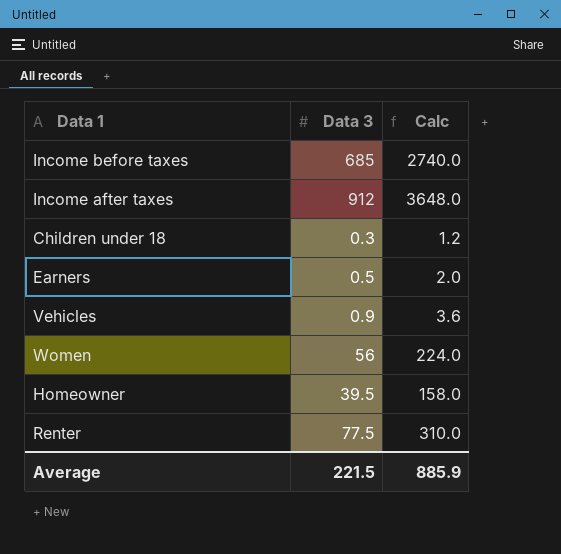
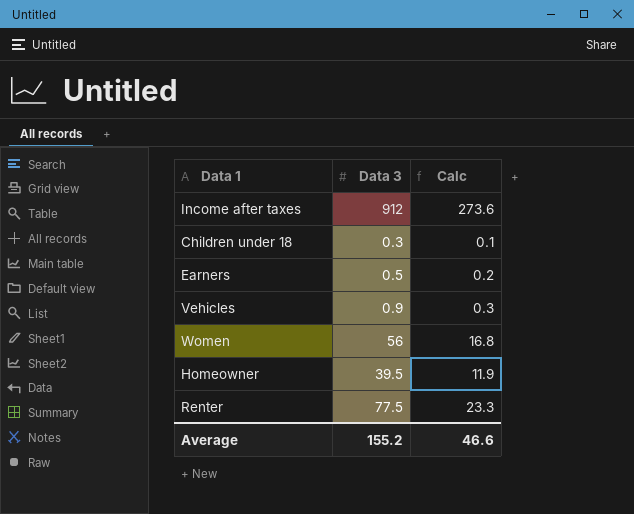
column Calc | formula: [Data 3] * 4 -> [Data 3] * 0.3
row Income before taxes: 685 | 2740.0 -> none
Average | Data 3: 221.5 -> 155.2
Average | Calc: 885.9 -> 46.6

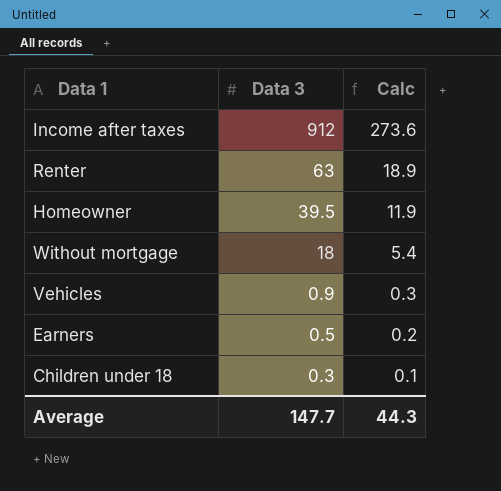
row order: none -> Data 3 descending
row Women: 56 | 16.8 -> none
Renter | Data 3: 77.5 -> 63
Renter | Calc: 23.3 -> 18.9
row Without mortgage: none -> 18 | 5.4
Average | Data 3: 155.2 -> 147.7
Average | Calc: 46.6 -> 44.3

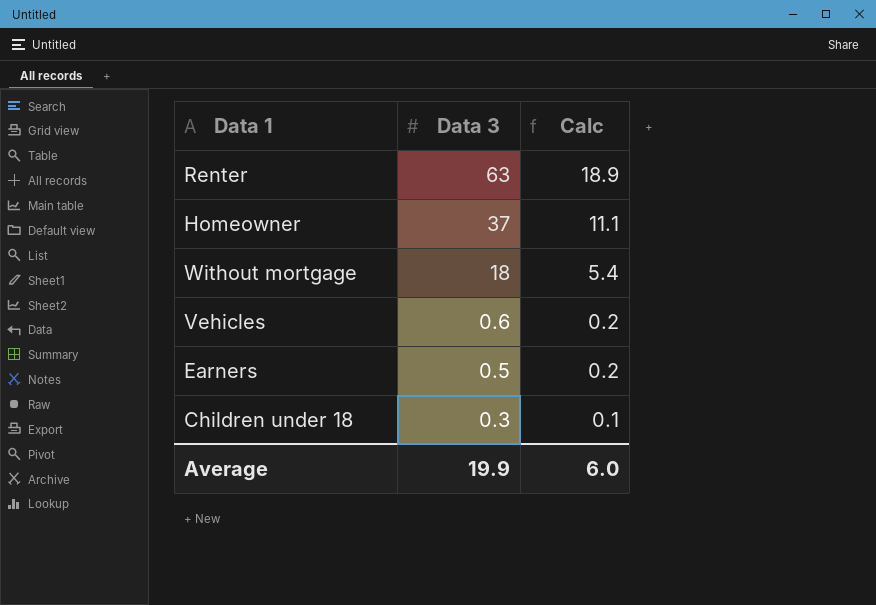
row Income after taxes: 912 | 273.6 -> none
Homeowner | Data 3: 39.5 -> 37
Homeowner | Calc: 11.9 -> 11.1
Vehicles | Data 3: 0.9 -> 0.6
Vehicles | Calc: 0.3 -> 0.2
Average | Data 3: 147.7 -> 19.9
Average | Calc: 44.3 -> 6.0

